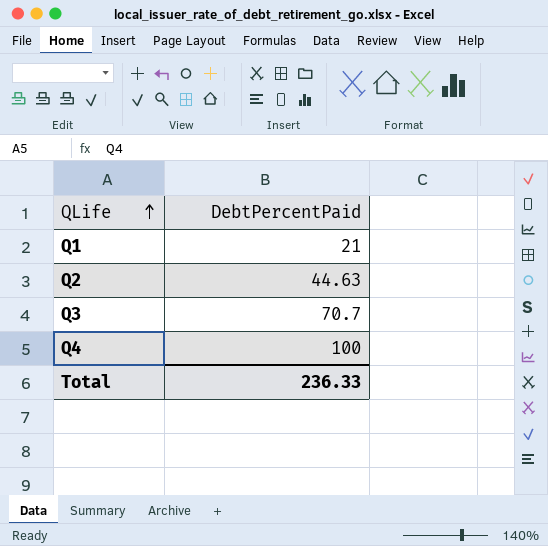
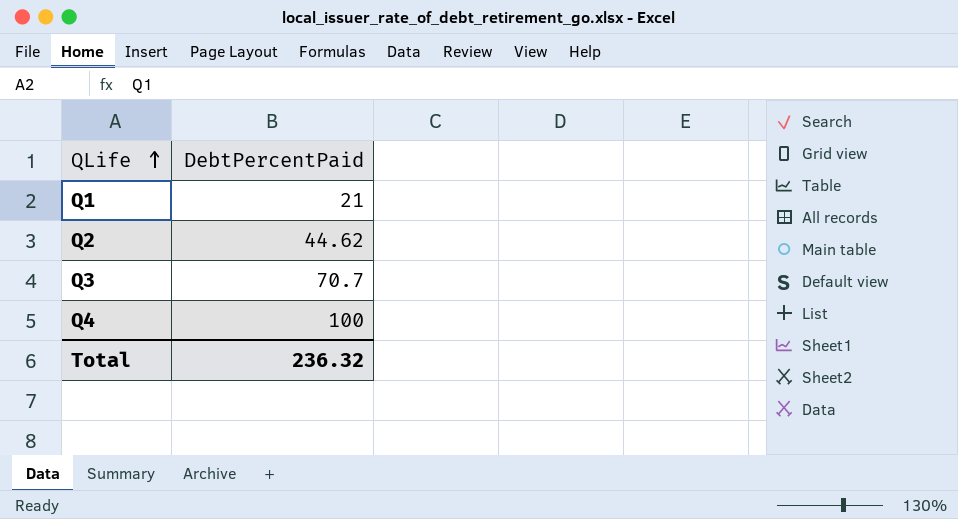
Q2 | DebtPercentPaid: 44.63 -> 44.62
Total | DebtPercentPaid: 236.33 -> 236.32

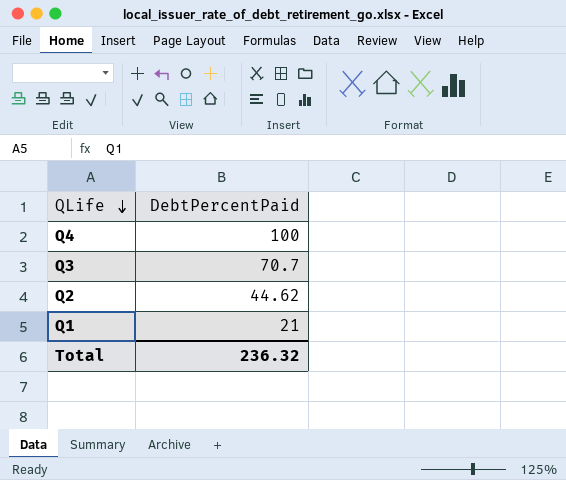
row order: QLife ascending -> QLife descending

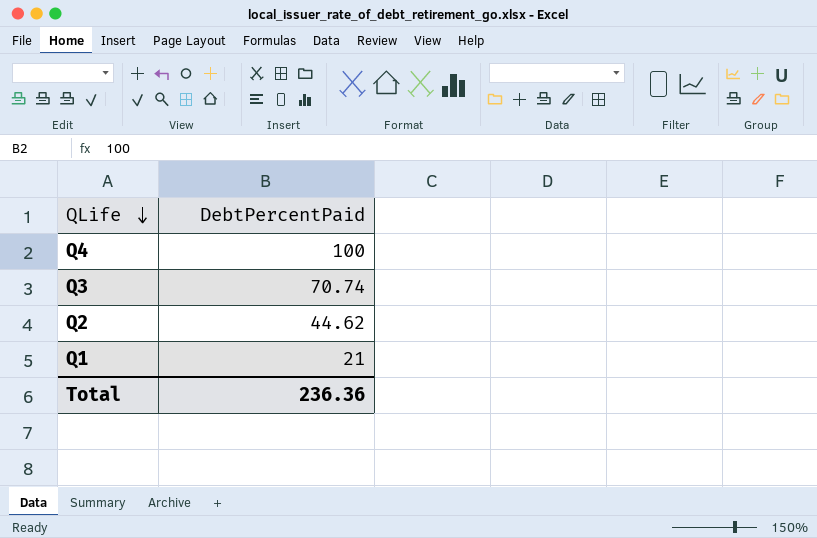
Q3 | DebtPercentPaid: 70.7 -> 70.74
Total | DebtPercentPaid: 236.32 -> 236.36

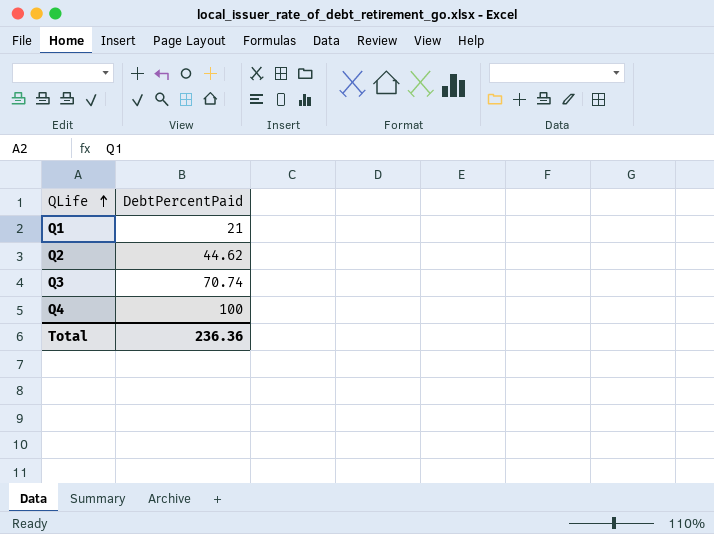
row order: QLife descending -> QLife ascending

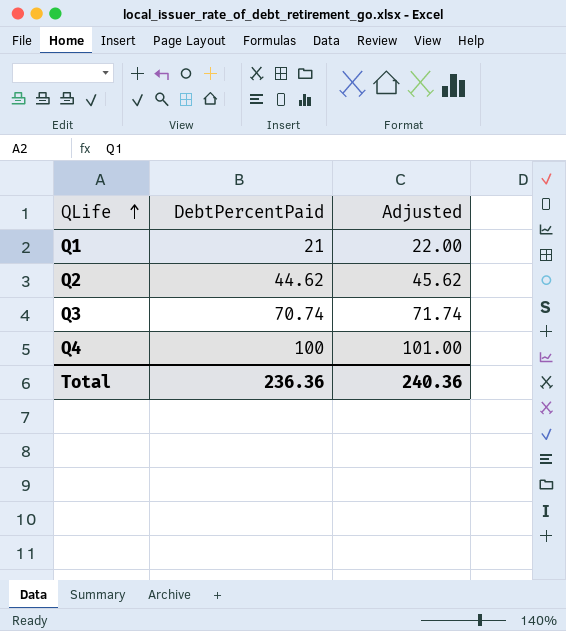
column Adjusted | formula: none -> [DebtPercentPaid] + 1

